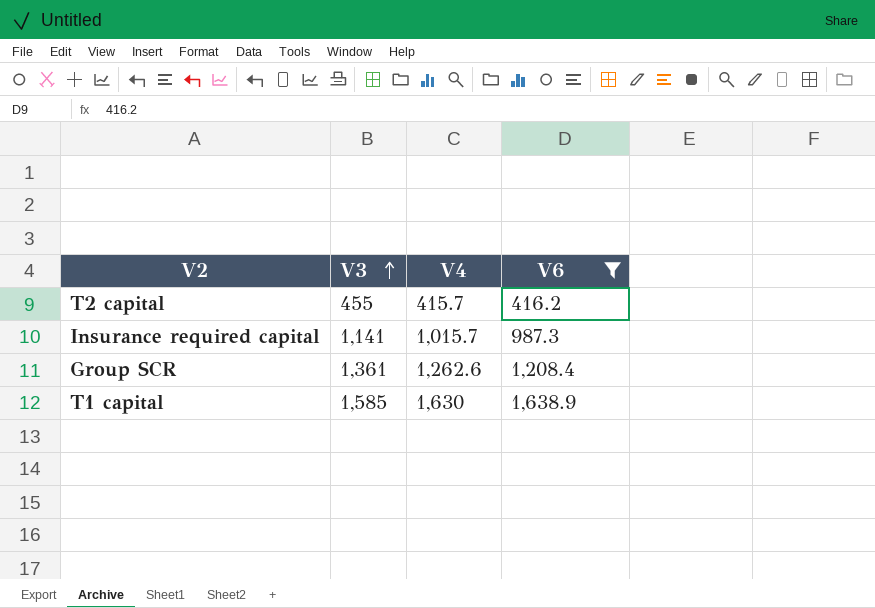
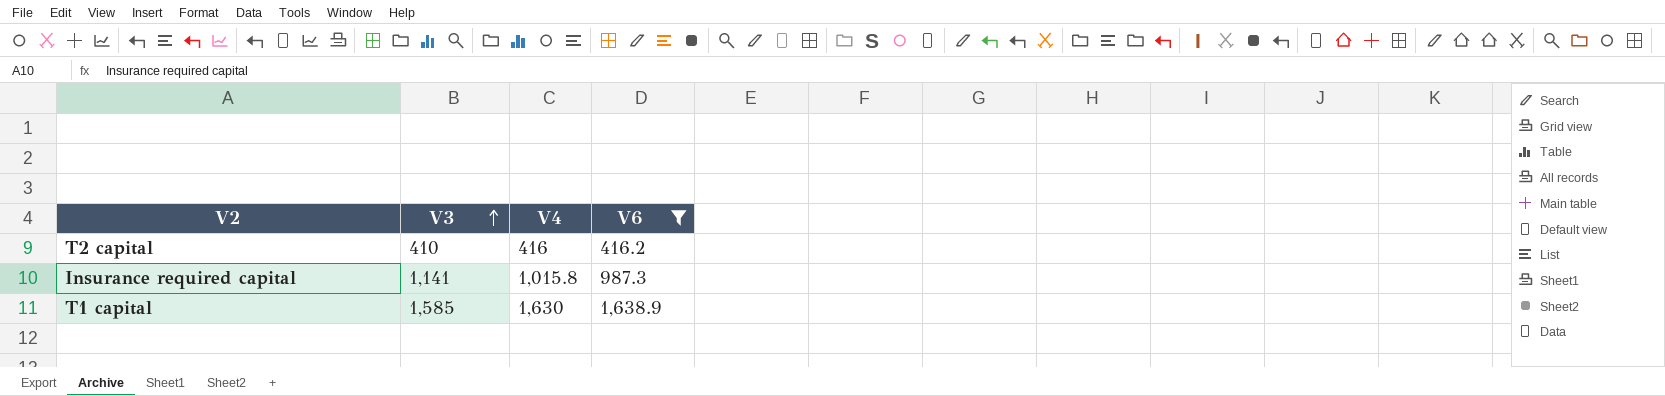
row Group SCR: 1,361 | 1,262.6 | 1,208.4 -> none
T2 capital | V3: 455 -> 410
T2 capital | V4: 415.7 -> 416
Insurance required capital | V4: 1,015.7 -> 1,015.8

